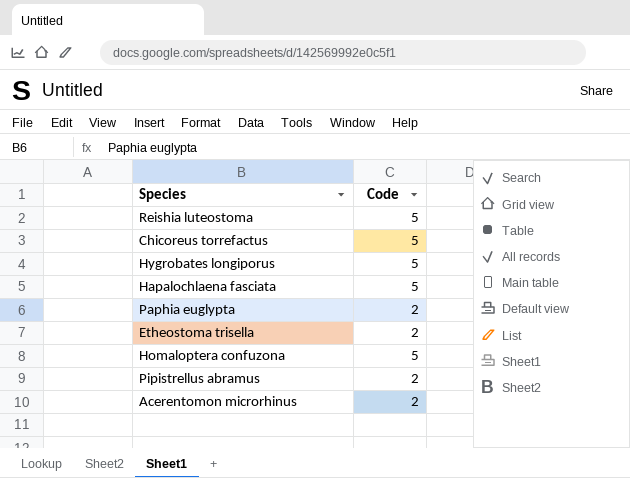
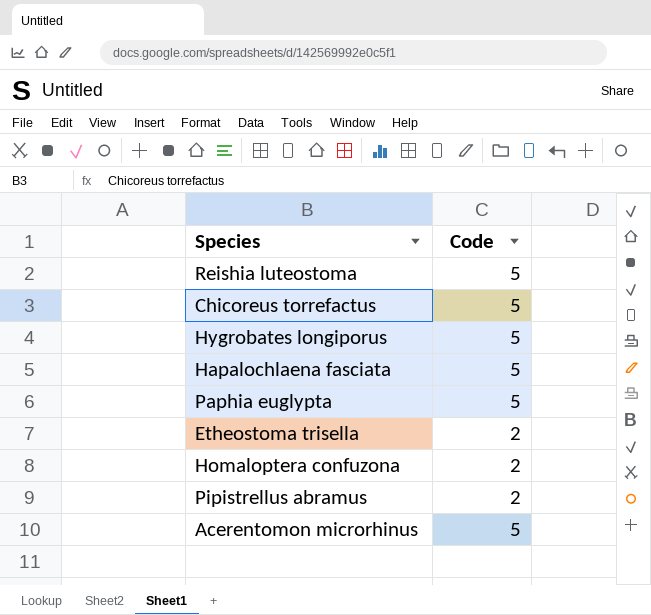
Paphia euglypta | Code: 2 -> 5
Homaloptera confuzona | Code: 5 -> 2
Acerentomon microrhinus | Code: 2 -> 5

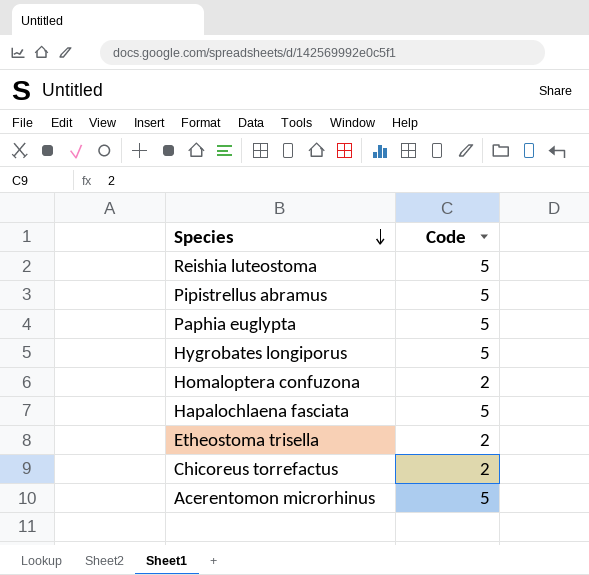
row order: none -> Species descending
Pipistrellus abramus | Code: 2 -> 5
Chicoreus torrefactus | Code: 5 -> 2

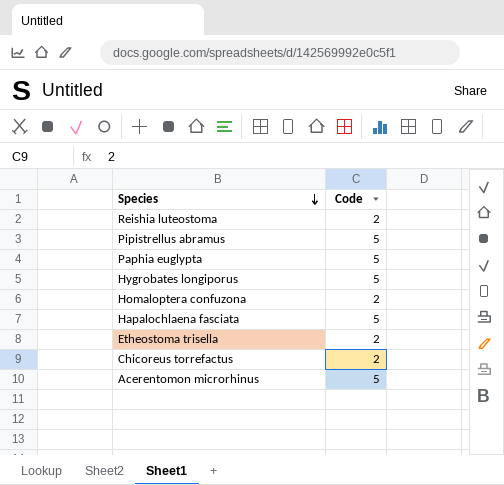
Reishia luteostoma | Code: 5 -> 2

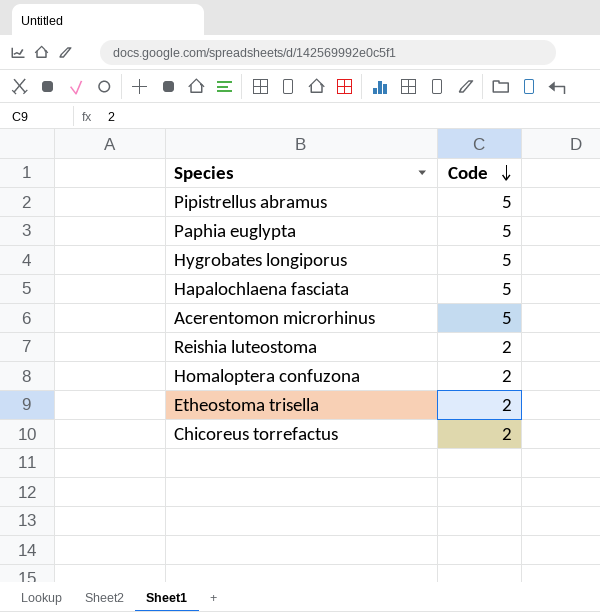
row order: Species descending -> Code descending

